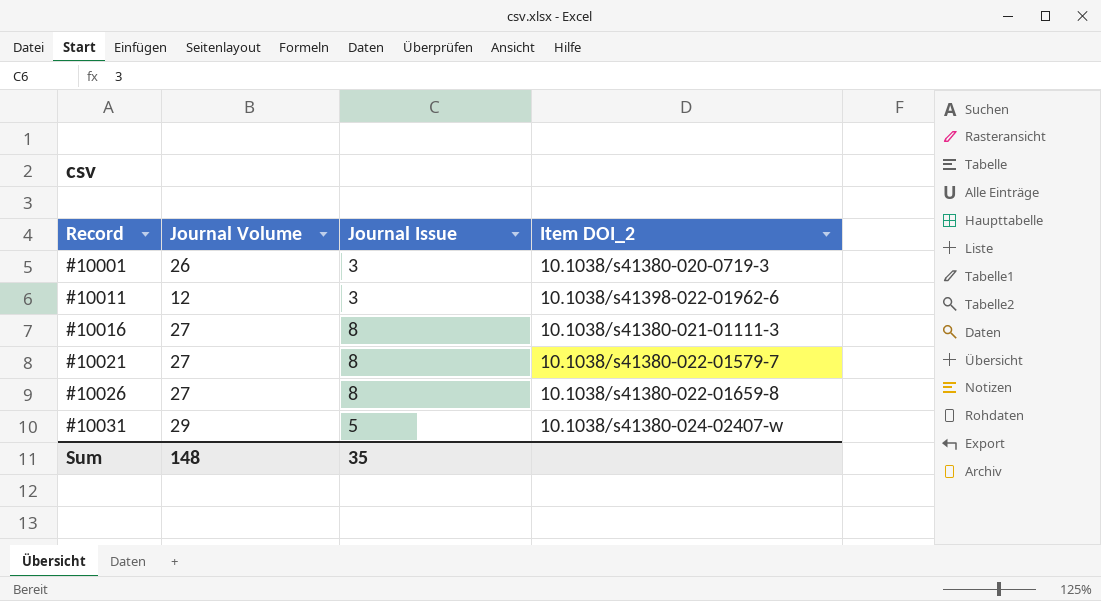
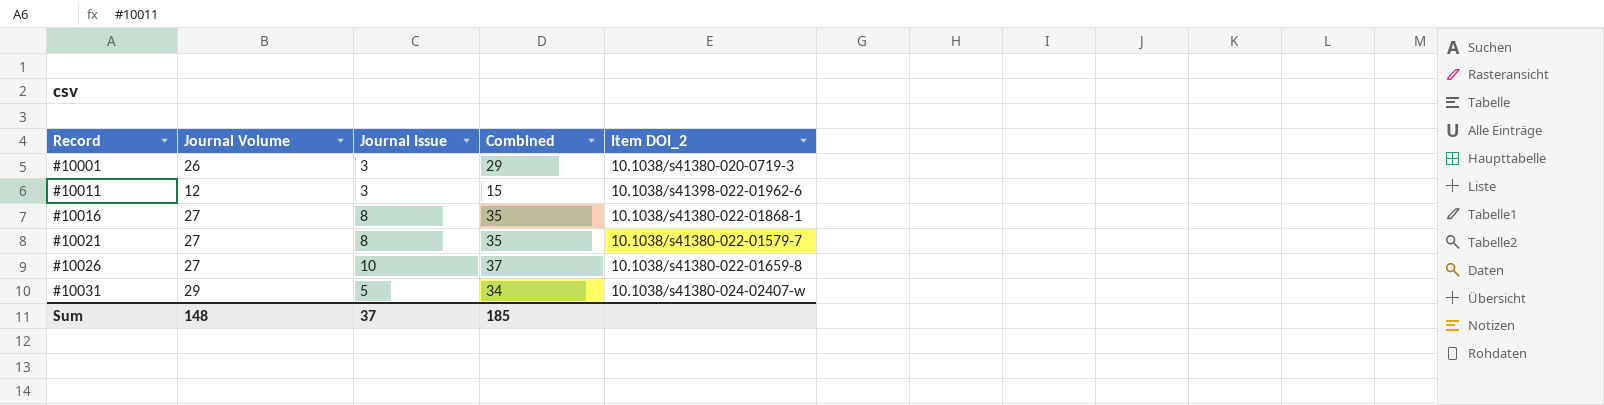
column Combined | formula: none -> [Journal Volume] + [Journal Issue]
#10016 | Item DOI_2: 10.1038/s41380-021-01111-3 -> 10.1038/s41380-022-01868-1
#10026 | Journal Issue: 8 -> 10
Sum | Journal Issue: 35 -> 37

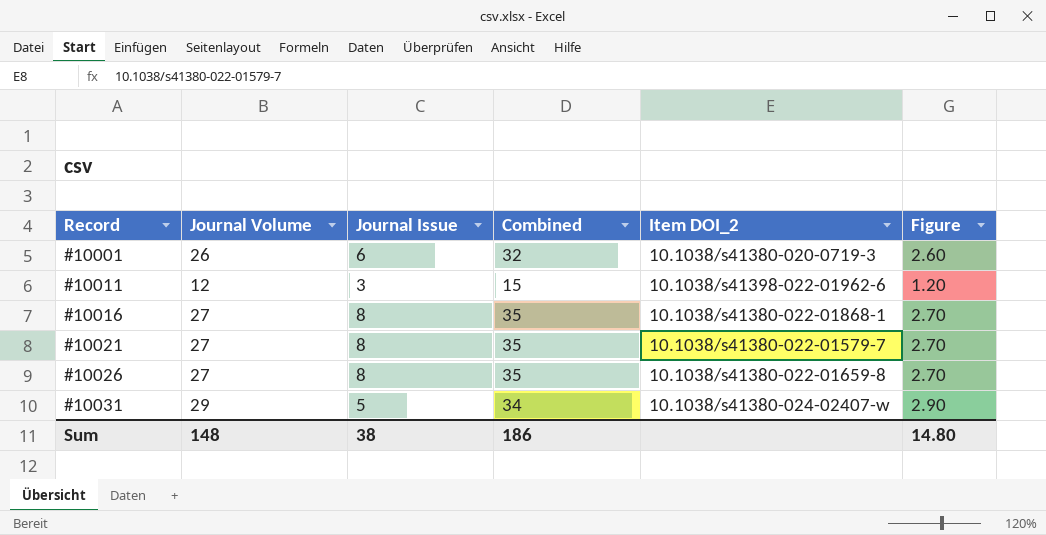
column Figure | formula: none -> [Journal Volume] * 0.1
#10001 | Journal Issue: 3 -> 6
#10001 | Combined: 29 -> 32
#10026 | Journal Issue: 10 -> 8
#10026 | Combined: 37 -> 35
Sum | Journal Issue: 37 -> 38
Sum | Combined: 185 -> 186

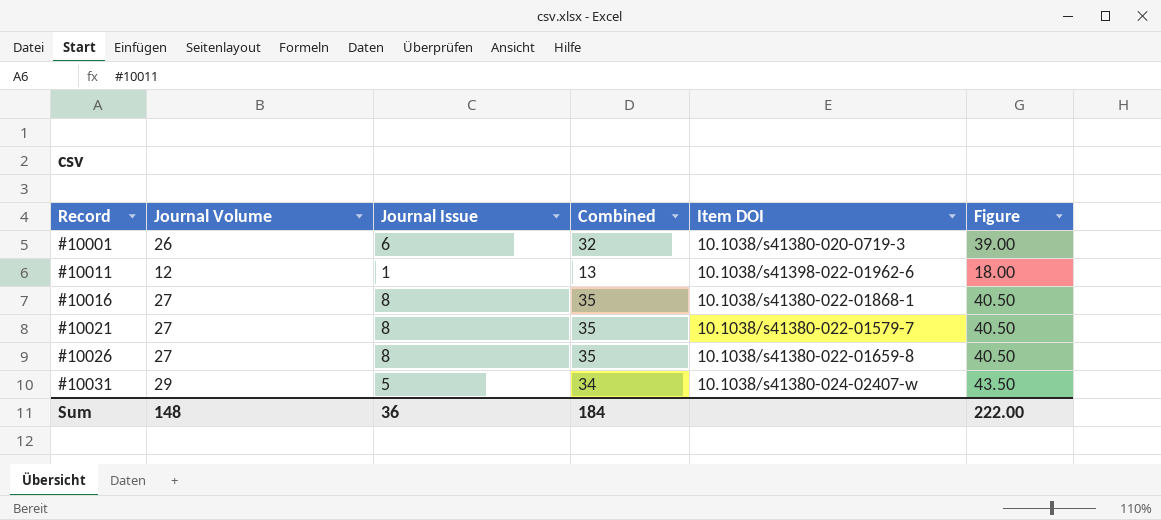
column name: Item DOI_2 -> Item DOI
column Figure | formula: [Journal Volume] * 0.1 -> [Journal Volume] * 1.5
#10011 | Journal Issue: 3 -> 1
#10011 | Combined: 15 -> 13
Sum | Journal Issue: 38 -> 36
Sum | Combined: 186 -> 184
Sum | Figure: 14.80 -> 222.00

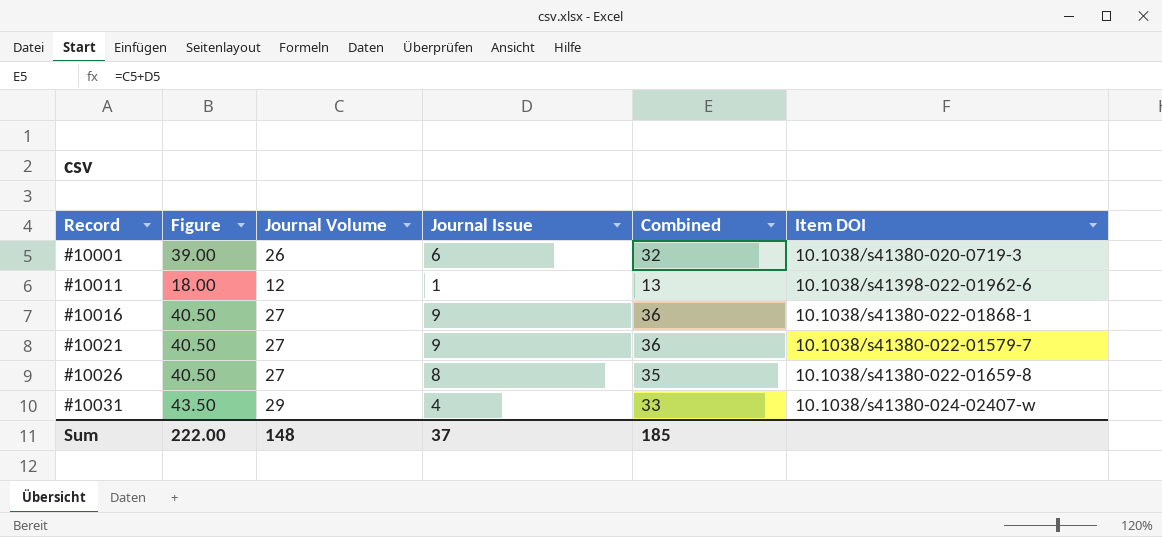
column Figure | position: 6 -> 2
#10016 | Journal Issue: 8 -> 9
#10016 | Combined: 35 -> 36
#10021 | Journal Issue: 8 -> 9
#10021 | Combined: 35 -> 36
#10031 | Journal Issue: 5 -> 4
#10031 | Combined: 34 -> 33
Sum | Journal Issue: 36 -> 37
Sum | Combined: 184 -> 185

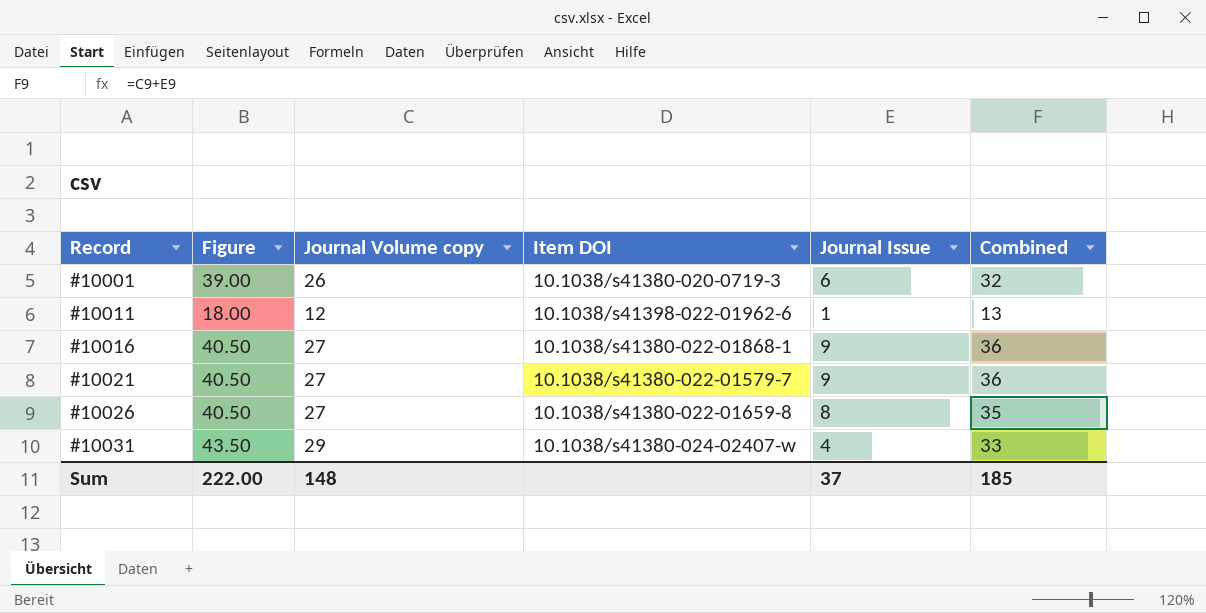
column name: Journal Volume -> Journal Volume copy
column Item DOI | position: 6 -> 4

